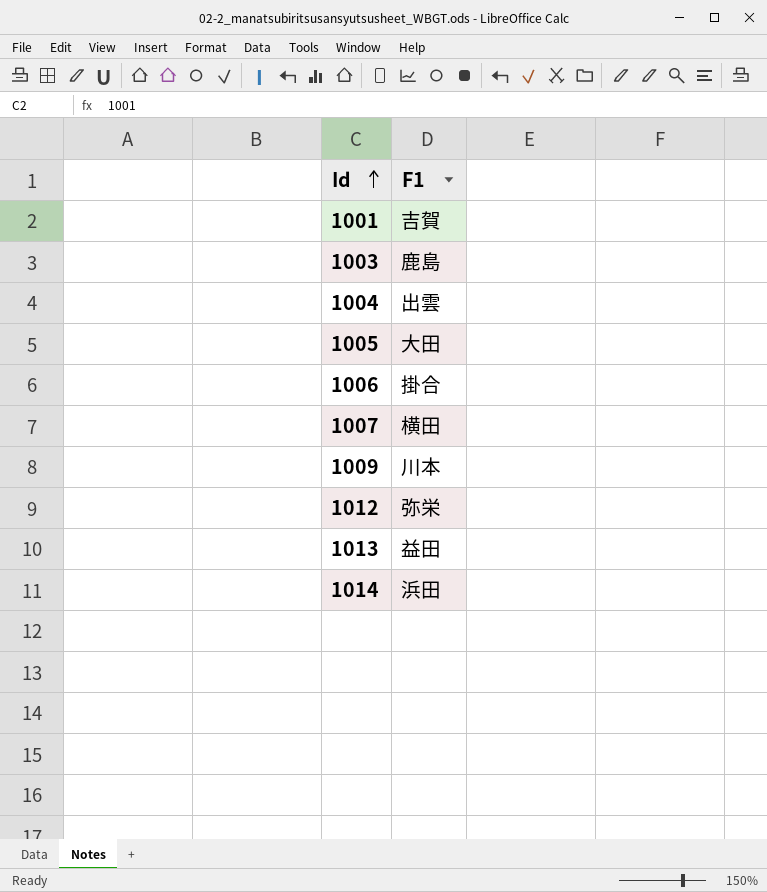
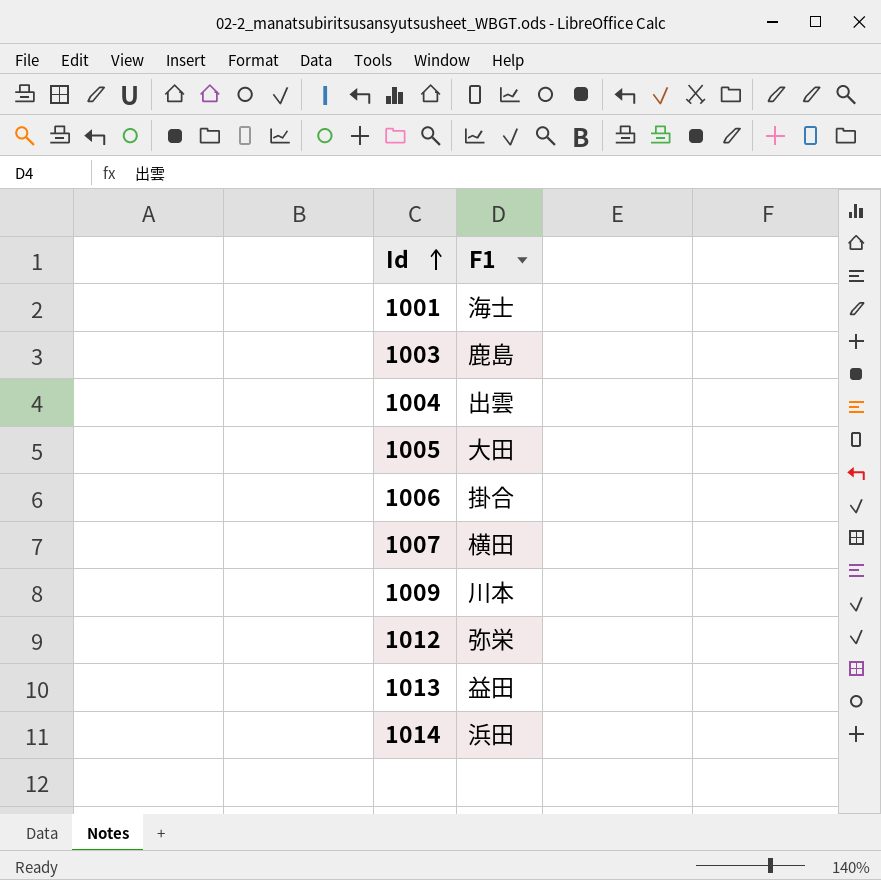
1001 | F1: 吉賀 -> 海士

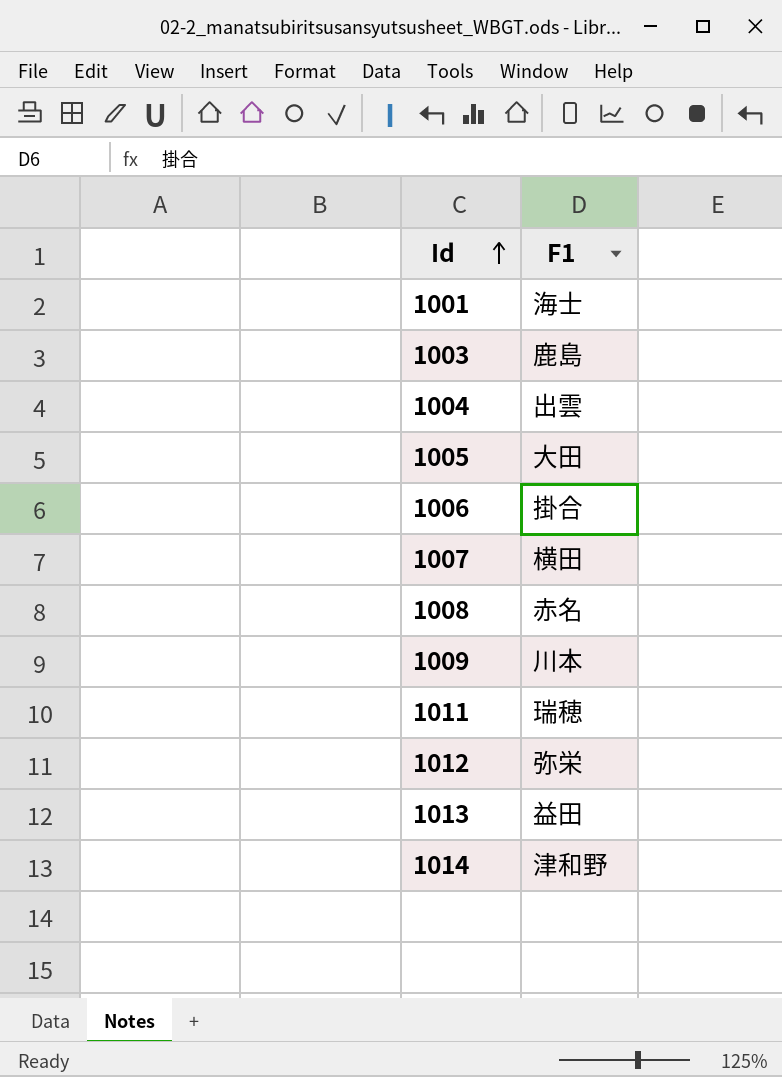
row 1008: none -> 赤名
row 1011: none -> 瑞穂
1014 | F1: 浜田 -> 津和野

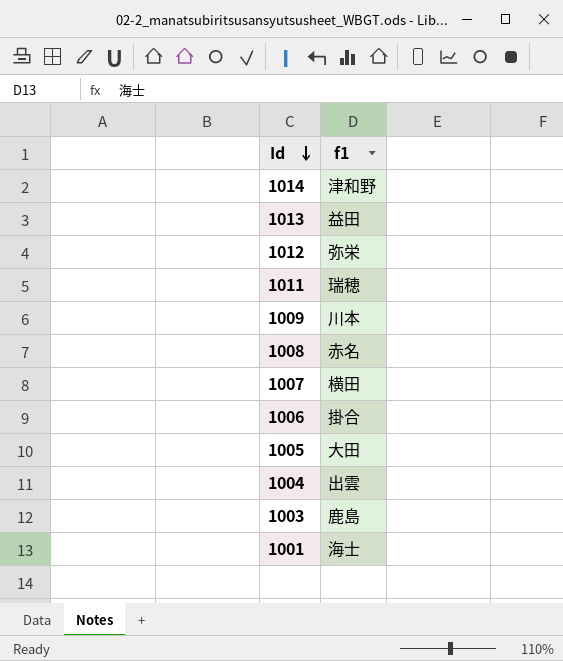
row order: Id ascending -> Id descending
column name: F1 -> f1

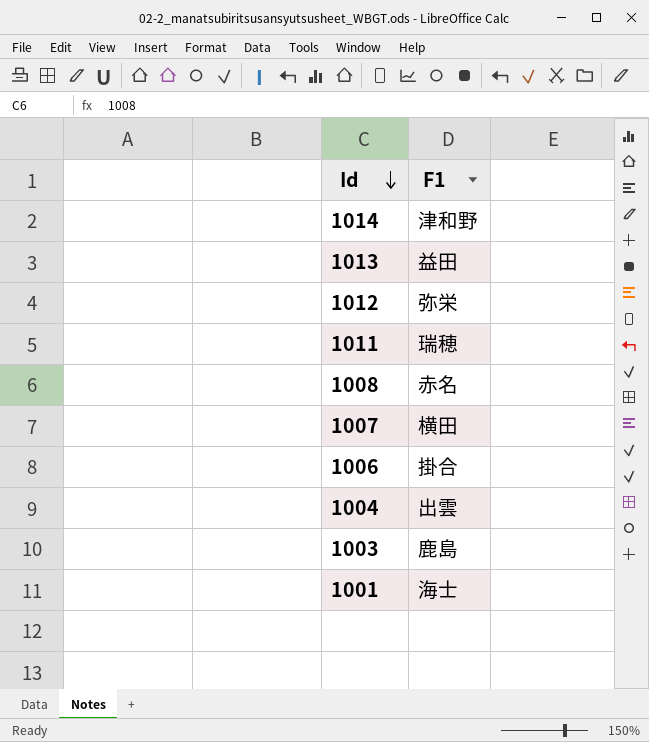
column name: f1 -> F1
row 1009: 川本 -> none
row 1005: 大田 -> none

